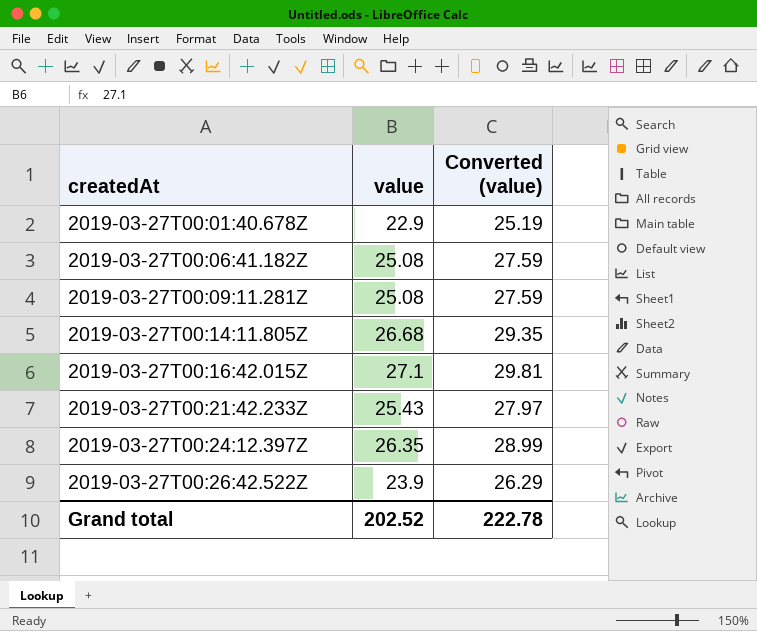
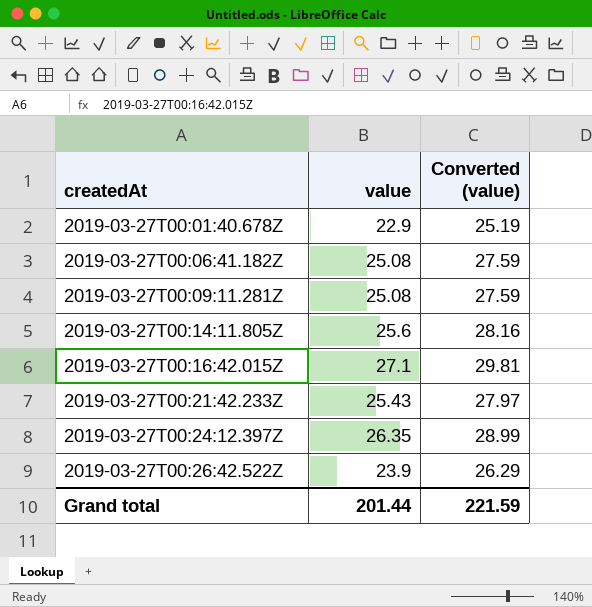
2019-03-27T00:14:11.805Z | value: 26.68 -> 25.6
2019-03-27T00:14:11.805Z | Converted (value): 29.35 -> 28.16
Grand total | value: 202.52 -> 201.44
Grand total | Converted (value): 222.78 -> 221.59

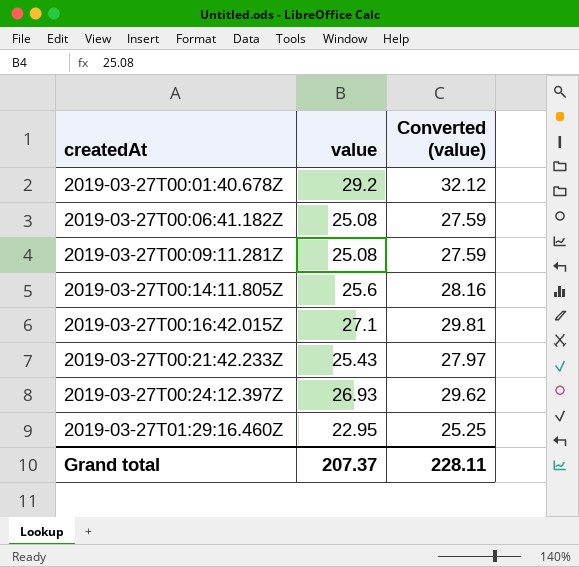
row 2019-03-27T00:26:42.522Z: 23.9 | 26.29 -> none
2019-03-27T00:01:40.678Z | value: 22.9 -> 29.2
2019-03-27T00:01:40.678Z | Converted (value): 25.19 -> 32.12
2019-03-27T00:24:12.397Z | value: 26.35 -> 26.93
2019-03-27T00:24:12.397Z | Converted (value): 28.99 -> 29.62
row 2019-03-27T01:29:16.460Z: none -> 22.95 | 25.25
Grand total | value: 201.44 -> 207.37
Grand total | Converted (value): 221.59 -> 228.11

